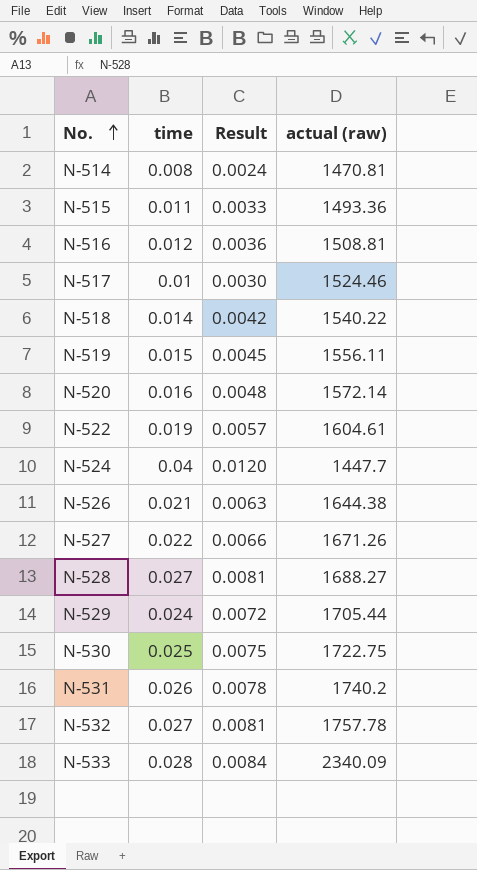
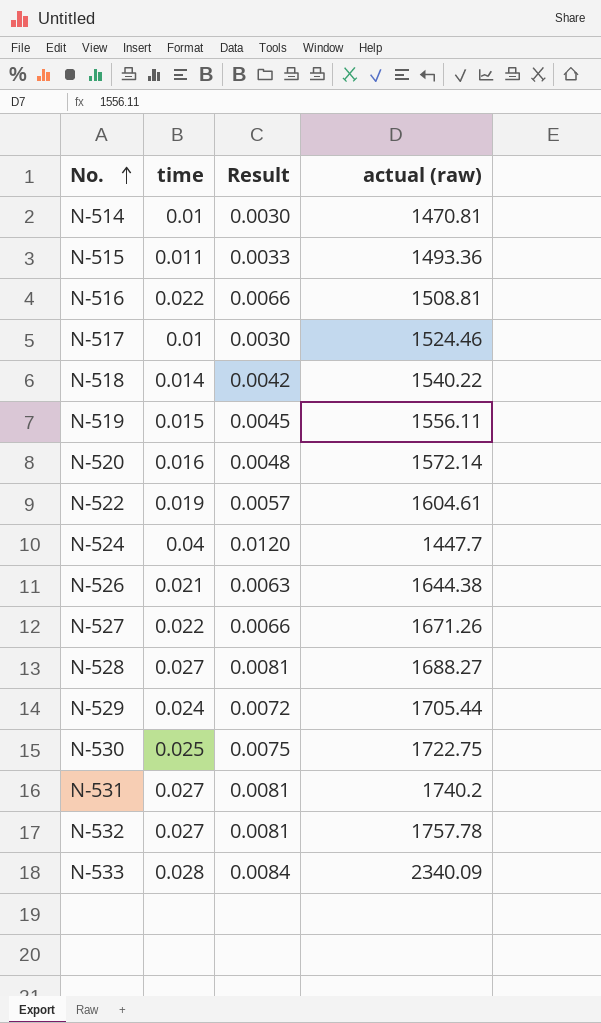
N-514 | time: 0.008 -> 0.01
N-514 | Result: 0.0024 -> 0.0030
N-516 | time: 0.012 -> 0.022
N-516 | Result: 0.0036 -> 0.0066
N-531 | time: 0.026 -> 0.027
N-531 | Result: 0.0078 -> 0.0081

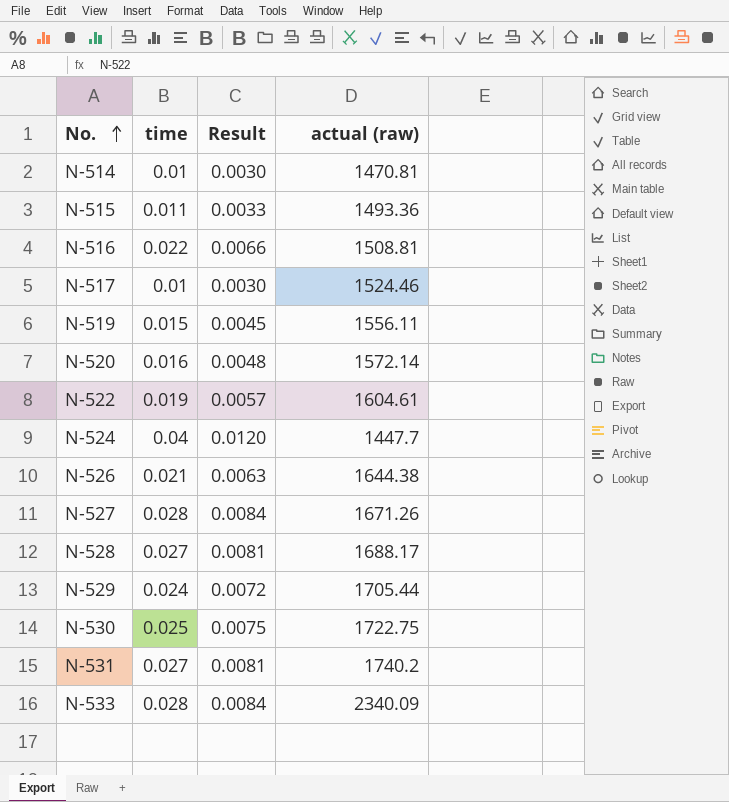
row N-518: 0.014 | 0.0042 | 1540.22 -> none
row N-532: 0.027 | 0.0081 | 1757.78 -> none
N-527 | time: 0.022 -> 0.028
N-527 | Result: 0.0066 -> 0.0084
N-528 | actual (raw): 1688.27 -> 1688.17

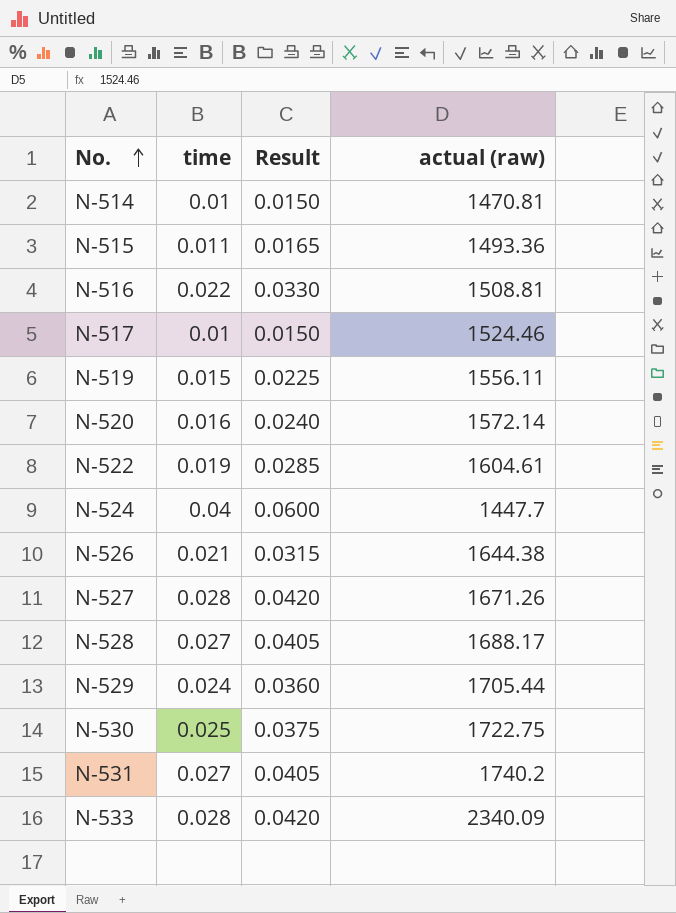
column Result | formula: [time] * 0.3 -> [time] * 1.5

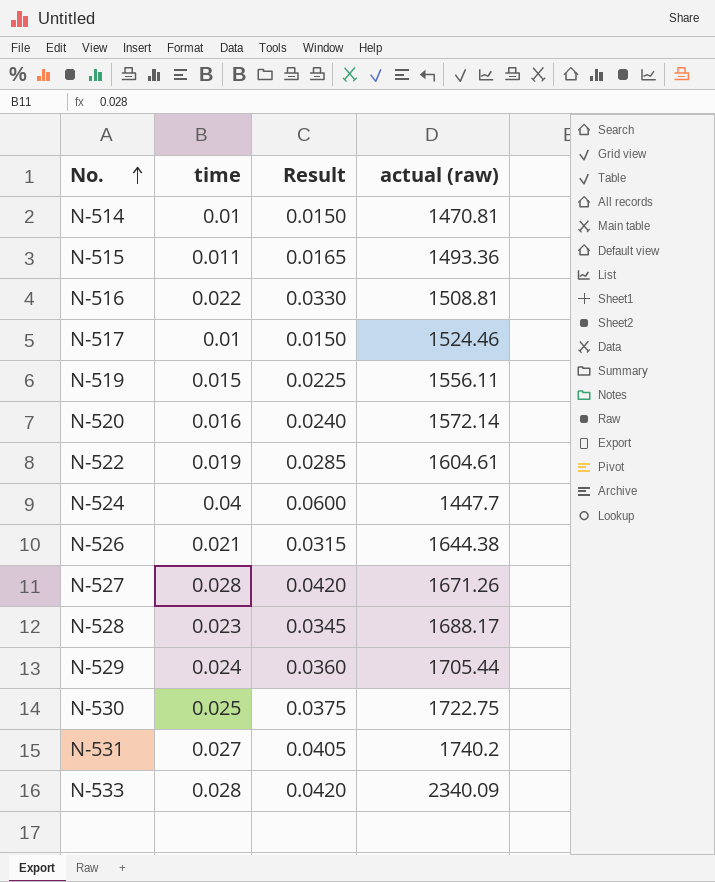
N-528 | time: 0.027 -> 0.023
N-528 | Result: 0.0405 -> 0.0345

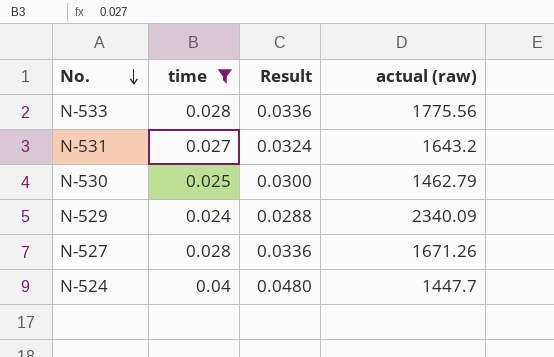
filter: none -> time >= 0.024
row order: No. ascending -> No. descending
column Result | formula: [time] * 1.5 -> [time] * 1.2
N-533 | actual (raw): 2340.09 -> 1775.56
N-531 | actual (raw): 1740.2 -> 1643.2
N-530 | actual (raw): 1722.75 -> 1462.79
N-529 | actual (raw): 1705.44 -> 2340.09

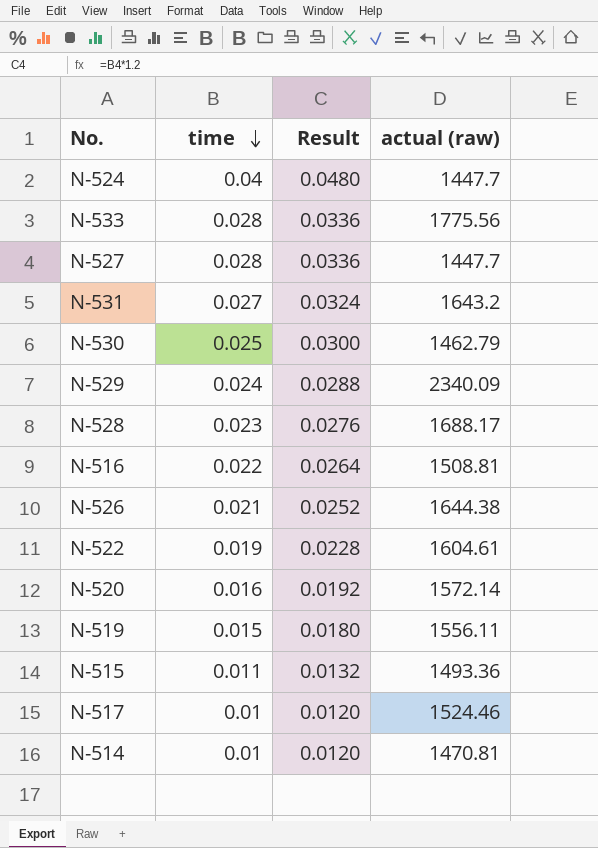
filter: time >= 0.024 -> none
row order: No. descending -> time descending
N-527 | actual (raw): 1671.26 -> 1447.7

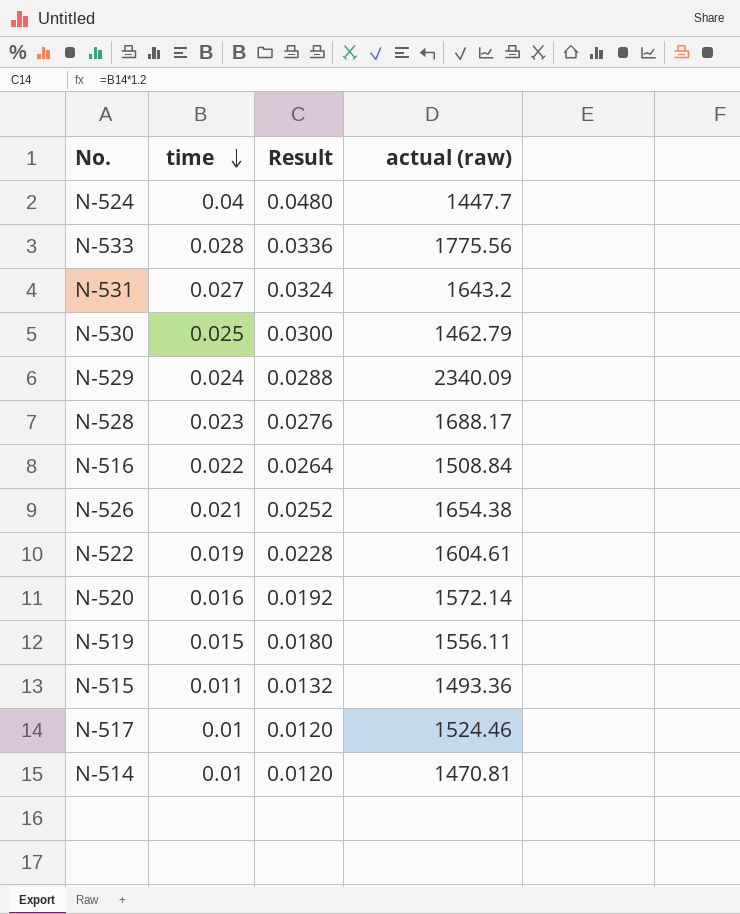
row N-527: 0.028 | 0.0336 | 1447.7 -> none
N-516 | actual (raw): 1508.81 -> 1508.84
N-526 | actual (raw): 1644.38 -> 1654.38

